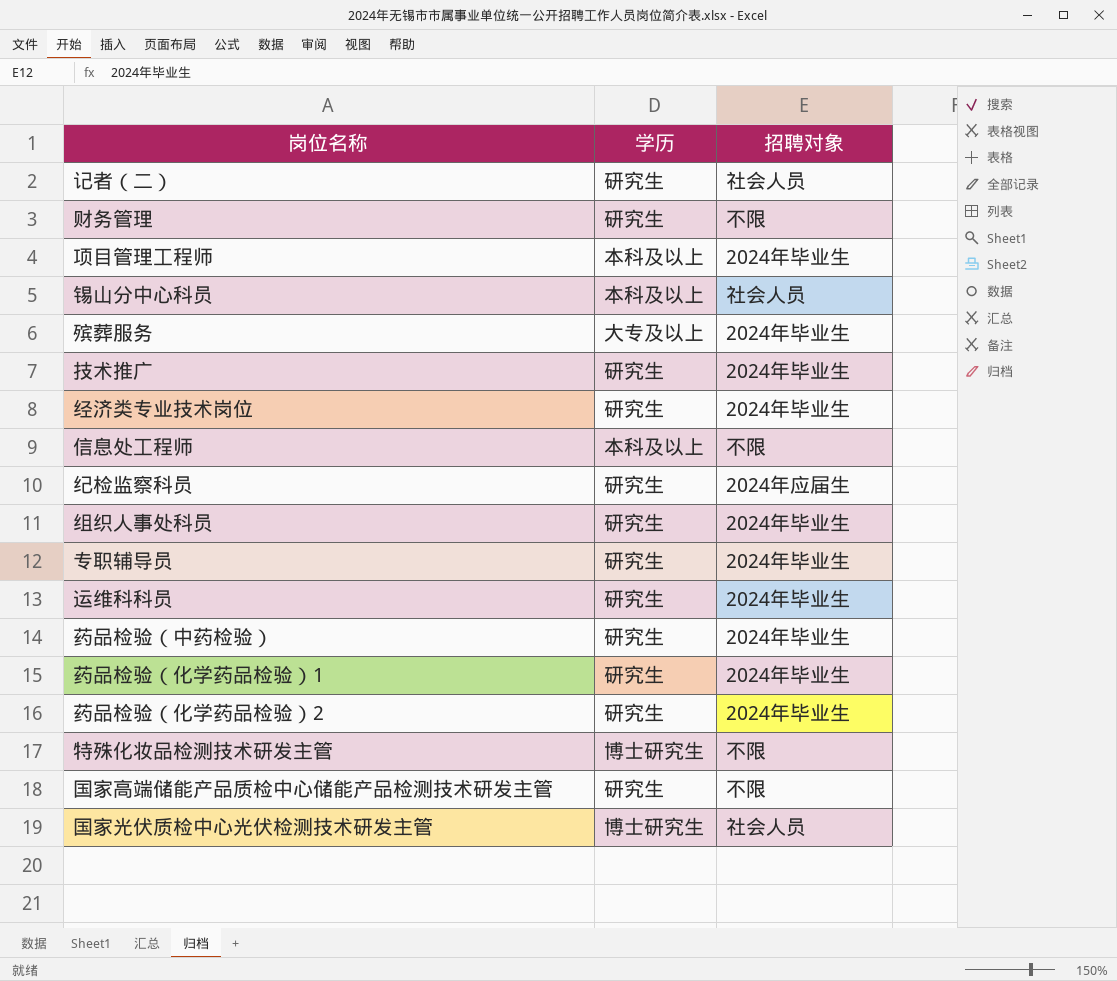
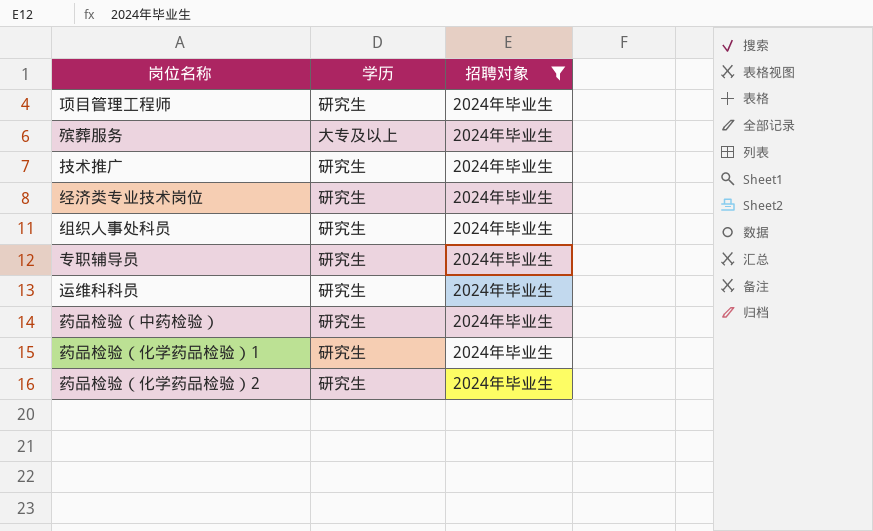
filter: none -> 招聘对象 = 2024年毕业生
项目管理工程师 | 学历: 本科及以上 -> 研究生

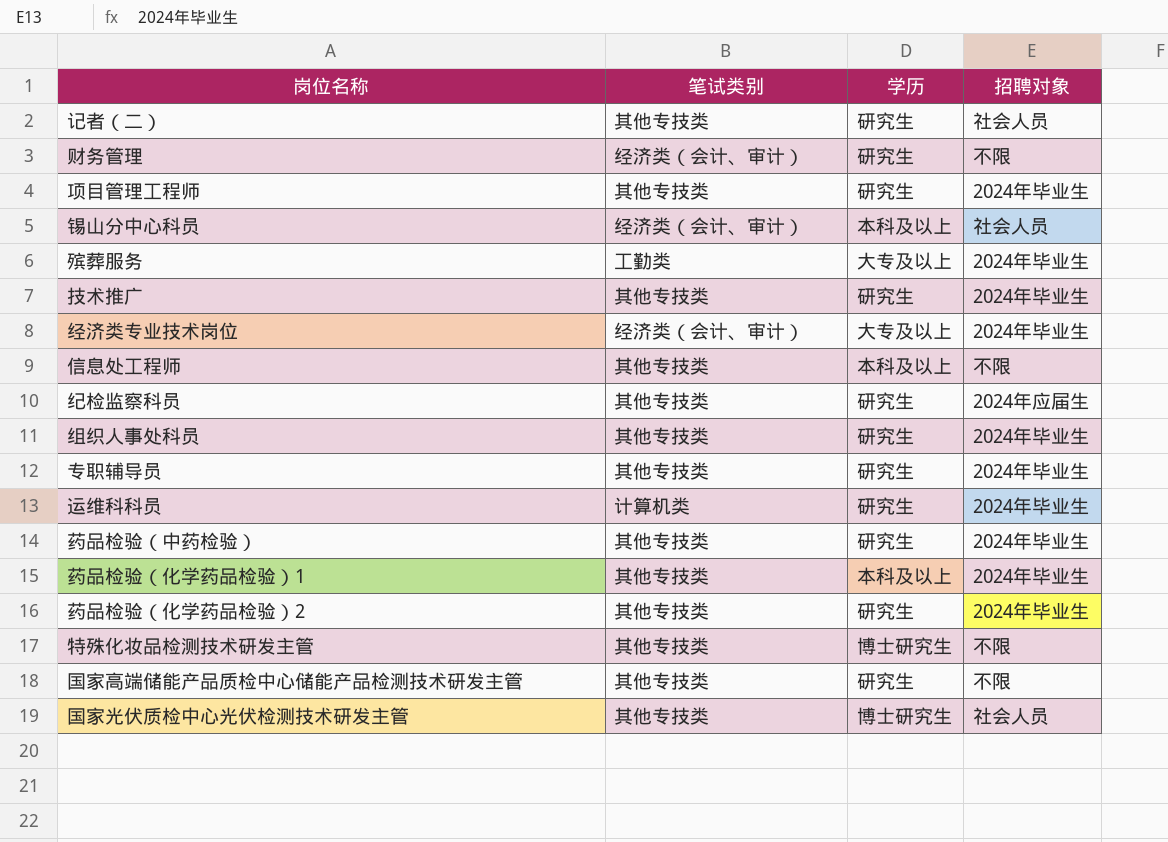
filter: 招聘对象 = 2024年毕业生 -> none
column 笔试类别 | position: none -> 2
经济类专业技术岗位 | 学历: 研究生 -> 大专及以上
药品检验（化学药品检验）1 | 学历: 研究生 -> 本科及以上

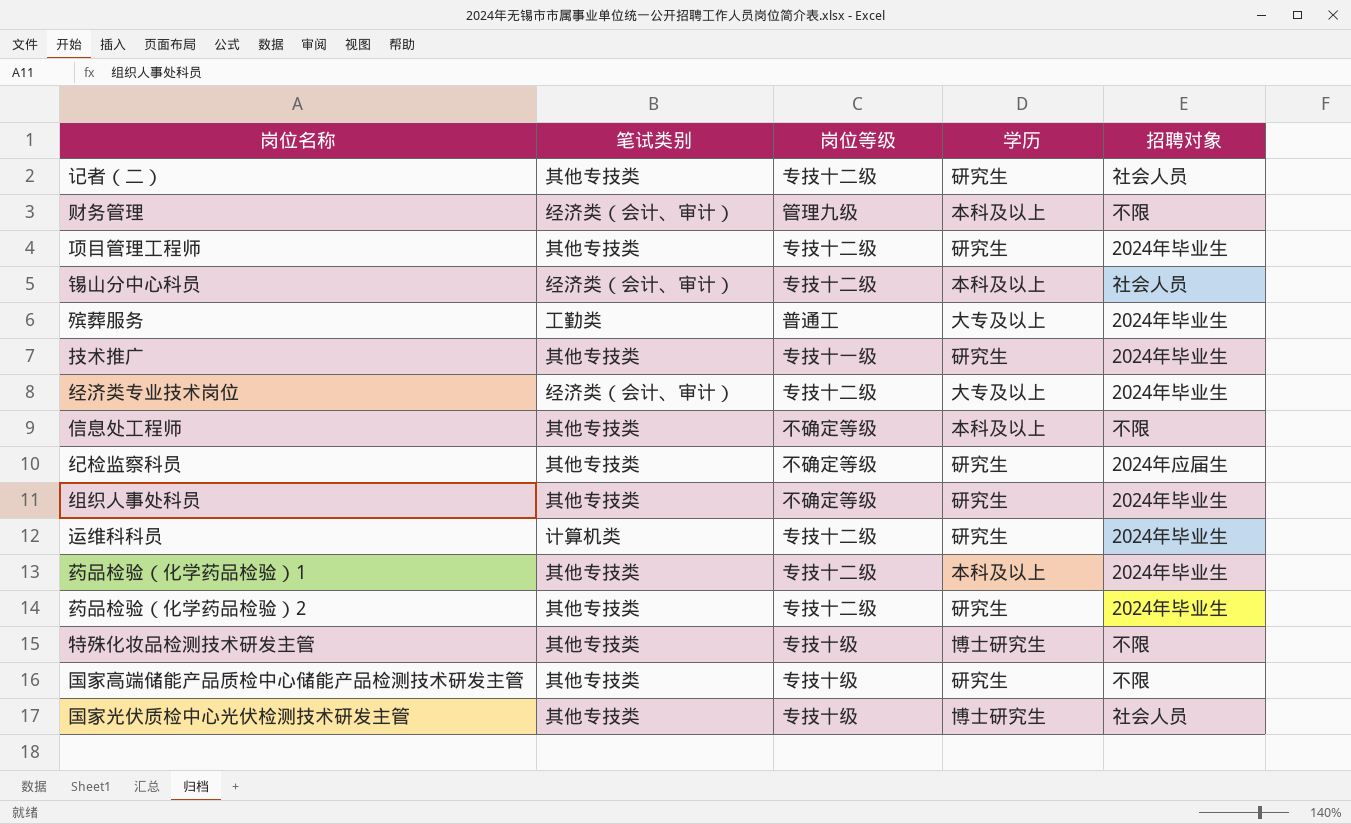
column 岗位等级 | position: none -> 3
row 专职辅导员: 其他专技类 | 研究生 | 2024年毕业生 -> none
row 药品检验（中药检验）: 其他专技类 | 研究生 | 2024年毕业生 -> none
财务管理 | 学历: 研究生 -> 本科及以上

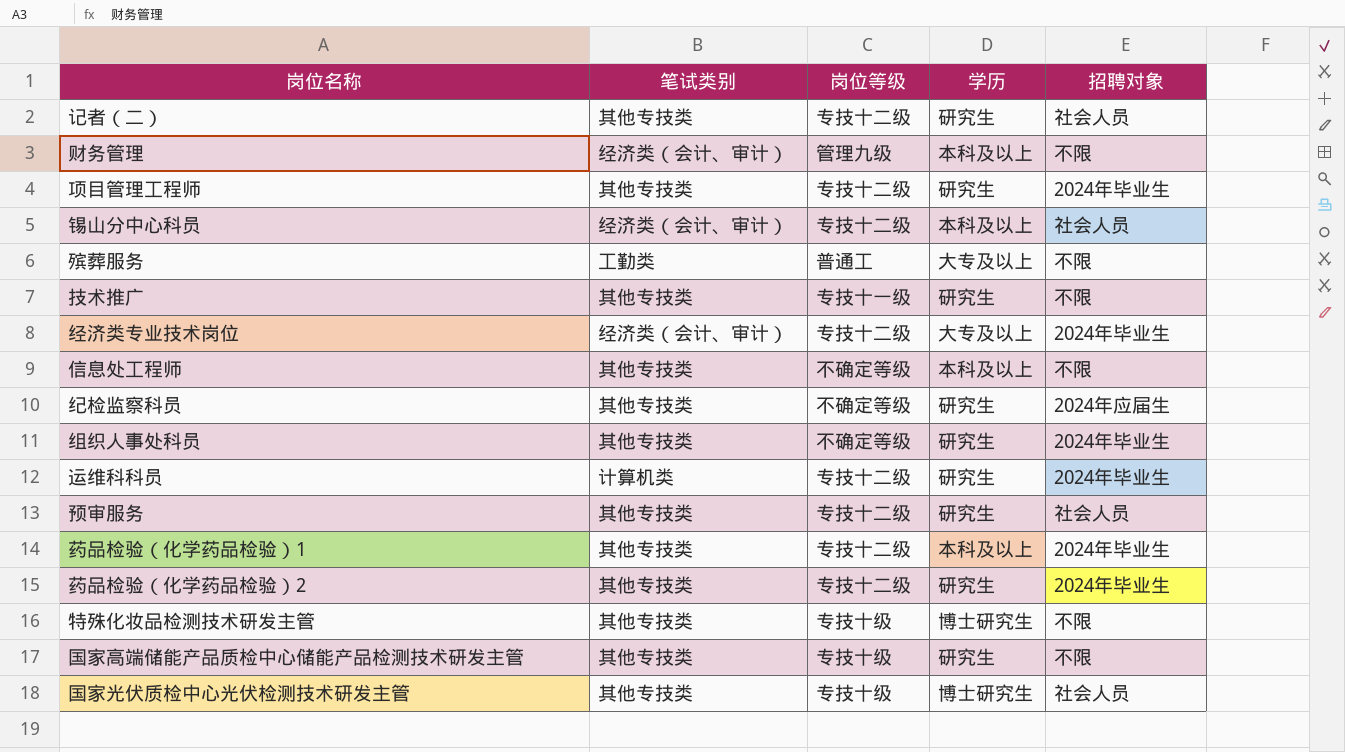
殡葬服务 | 招聘对象: 2024年毕业生 -> 不限
技术推广 | 招聘对象: 2024年毕业生 -> 不限
row 预审服务: none -> 其他专技类 | 专技十二级 | 研究生 | 社会人员

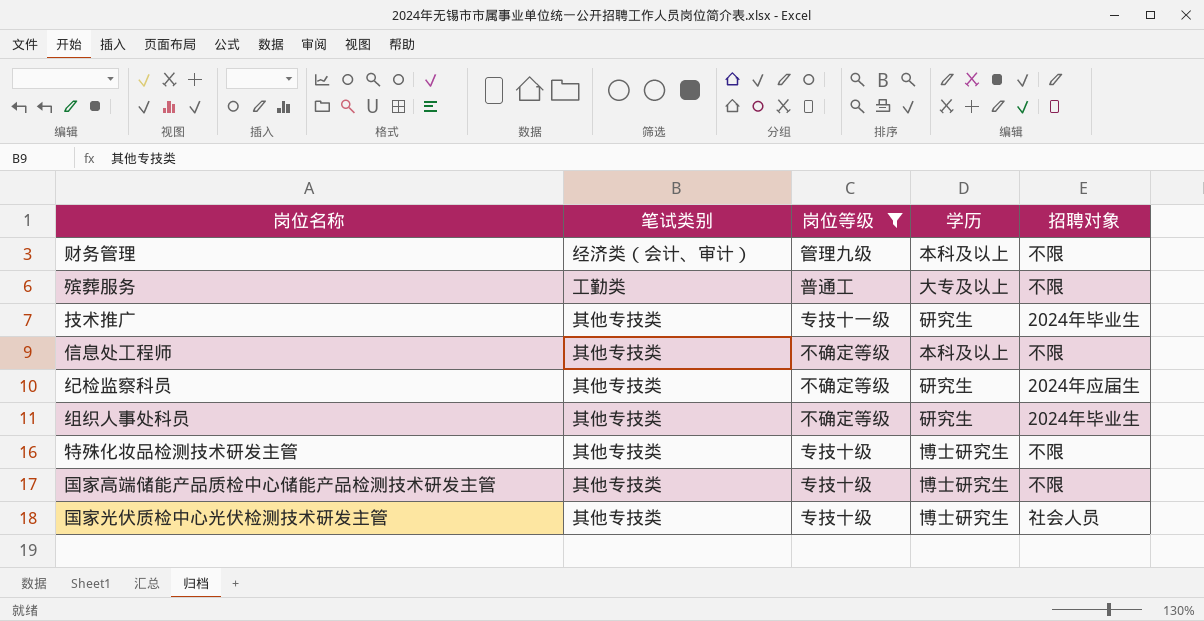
filter: none -> 岗位等级 != 专技十二级
技术推广 | 招聘对象: 不限 -> 2024年毕业生
国家高端储能产品质检中心储能产品检测技术研发主管 | 学历: 研究生 -> 博士研究生

